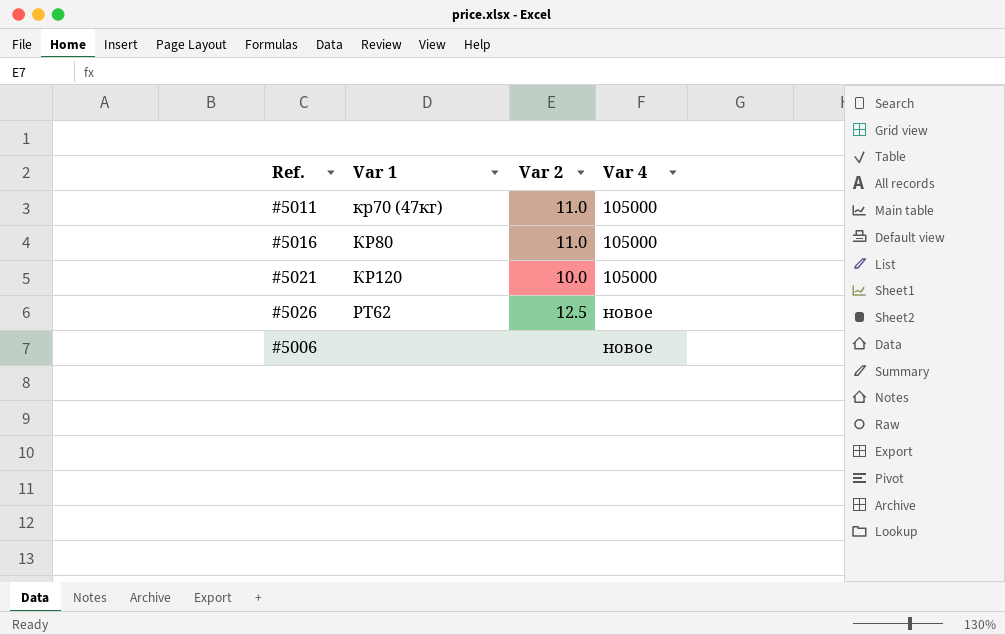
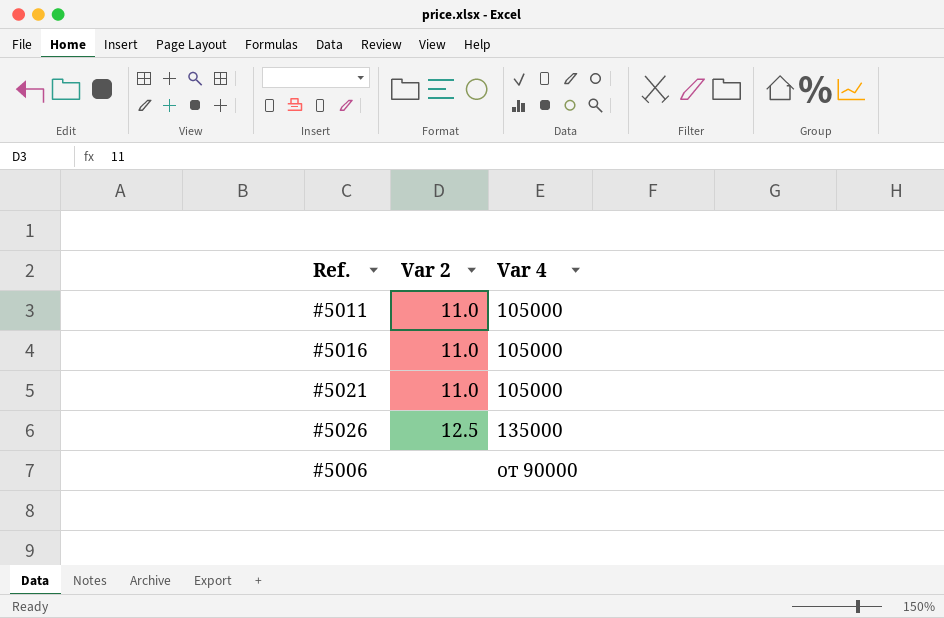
column Var 1 | position: 2 -> none
#5021 | Var 2: 10.0 -> 11.0
#5026 | Var 4: новое -> 135000
#5006 | Var 4: новое -> от 90000

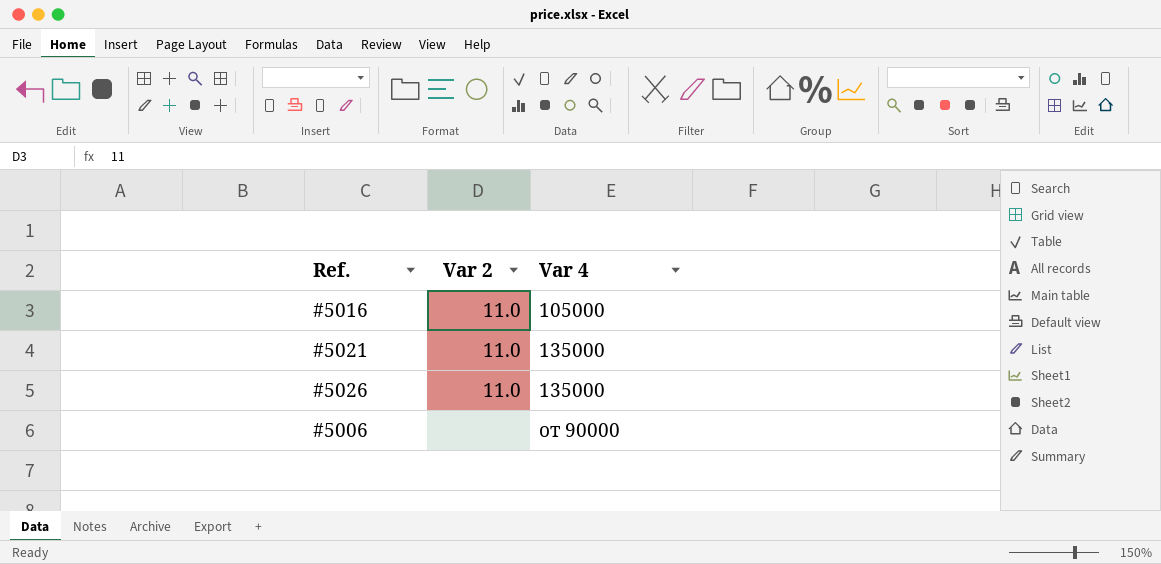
row #5011: 11.0 | 105000 -> none
#5021 | Var 4: 105000 -> 135000
#5026 | Var 2: 12.5 -> 11.0

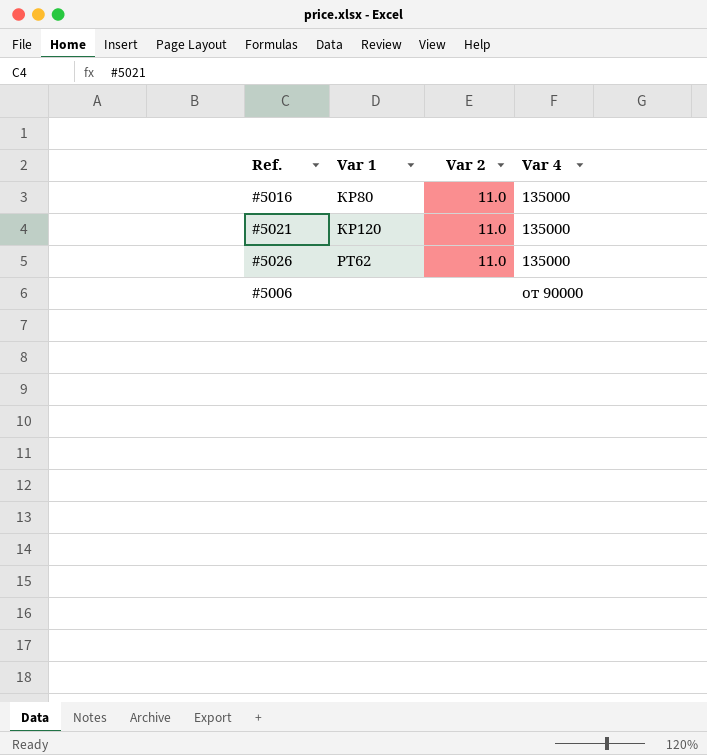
column Var 1 | position: none -> 2
#5016 | Var 4: 105000 -> 135000

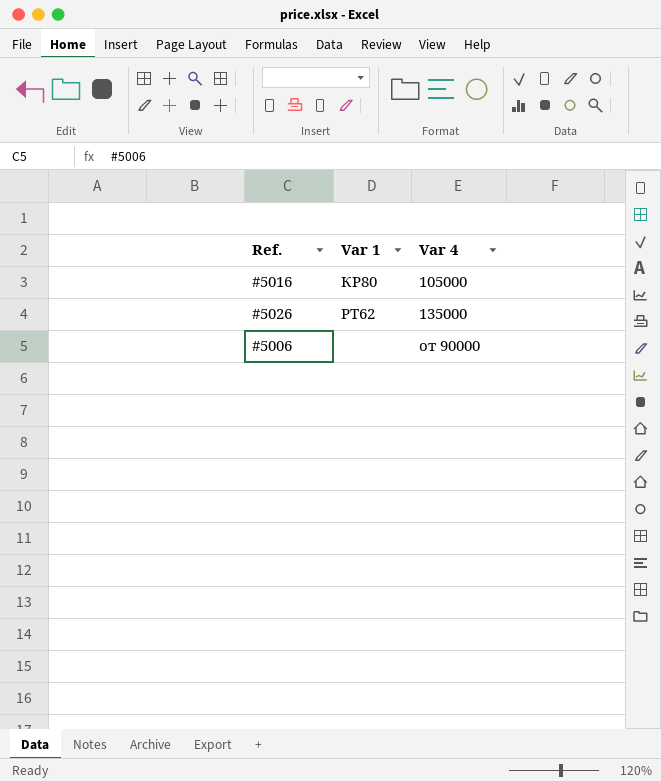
column Var 2 | position: 3 -> none
row #5021: КР120 | 11.0 | 135000 -> none
#5016 | Var 4: 135000 -> 105000

